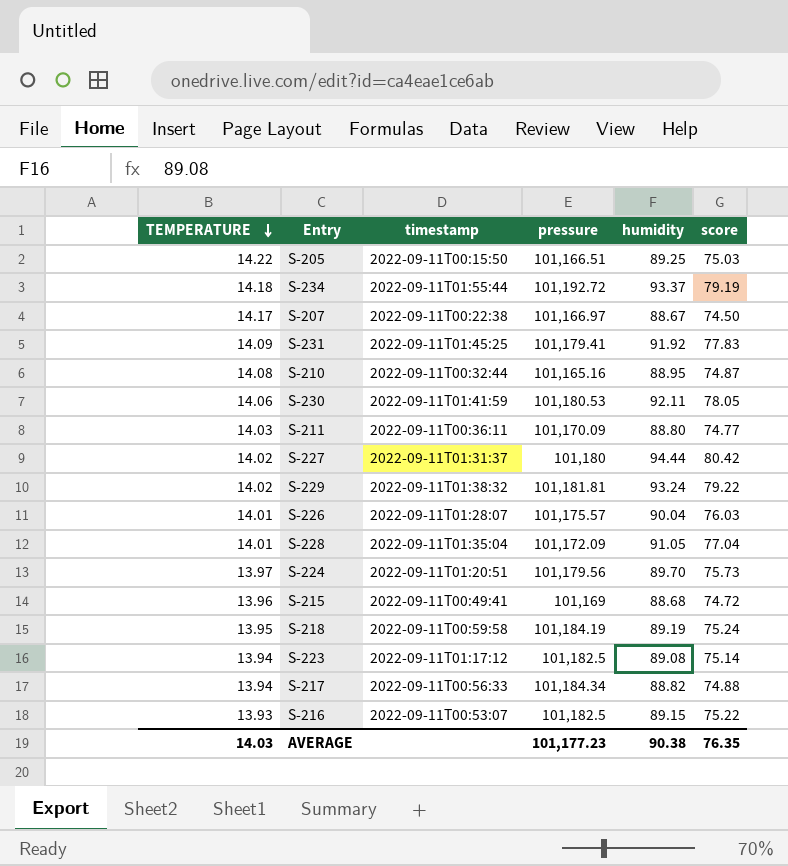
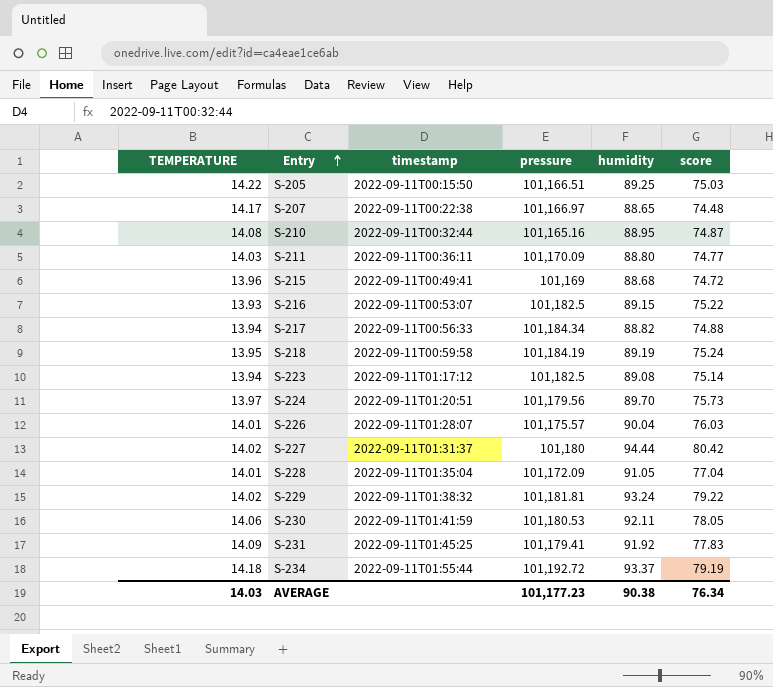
row order: TEMPERATURE descending -> Entry ascending
S-207 | humidity: 88.67 -> 88.65
S-207 | score: 74.50 -> 74.48
AVERAGE | score: 76.35 -> 76.34

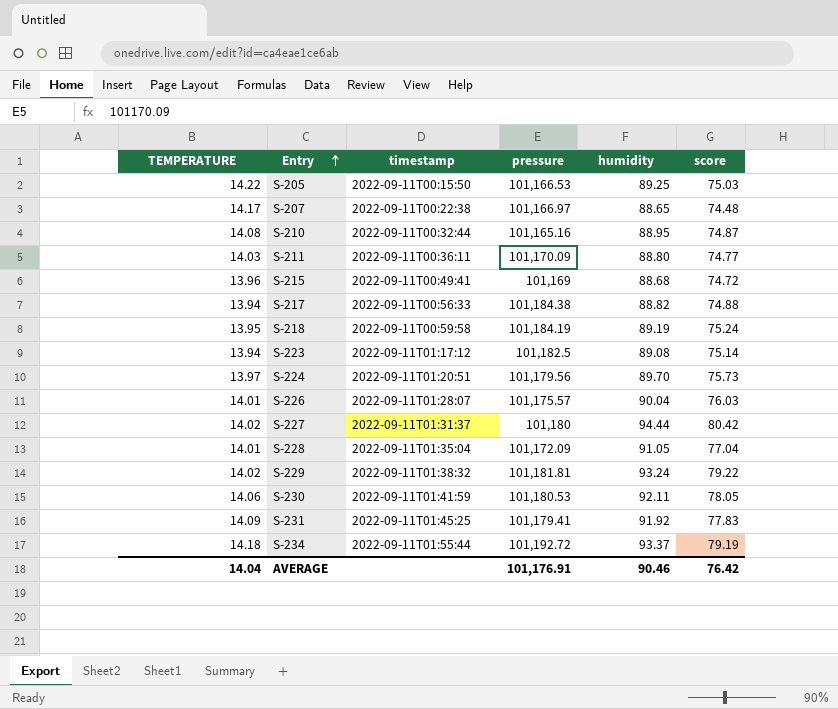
row S-216: 13.93 | 2022-09-11T00:53:07 | 101,182.5 | 89.15 | 75.22 -> none
S-205 | pressure: 101,166.51 -> 101,166.53
S-217 | pressure: 101,184.34 -> 101,184.38
AVERAGE | TEMPERATURE: 14.03 -> 14.04
AVERAGE | pressure: 101,177.23 -> 101,176.91
AVERAGE | humidity: 90.38 -> 90.46
AVERAGE | score: 76.34 -> 76.42

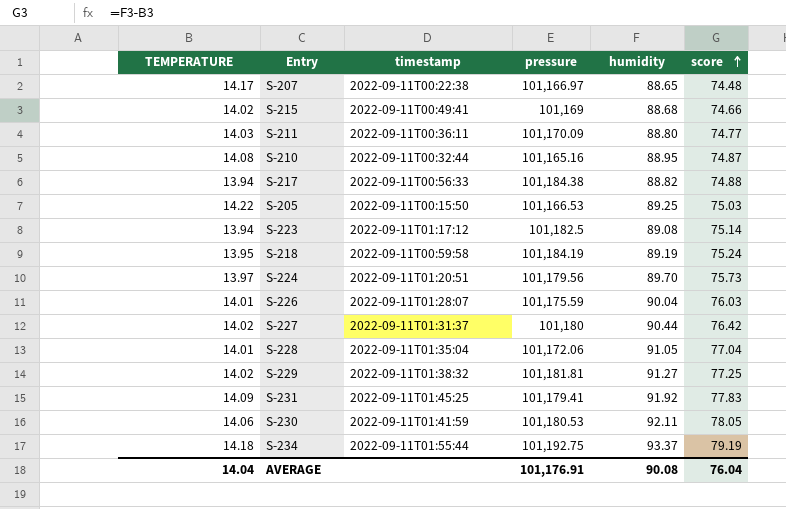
row order: Entry ascending -> score ascending
S-215 | TEMPERATURE: 13.96 -> 14.02
S-215 | score: 74.72 -> 74.66
S-226 | pressure: 101,175.57 -> 101,175.59
S-227 | humidity: 94.44 -> 90.44
S-227 | score: 80.42 -> 76.42
S-228 | pressure: 101,172.09 -> 101,172.06
S-229 | humidity: 93.24 -> 91.27
S-229 | score: 79.22 -> 77.25
S-234 | pressure: 101,192.72 -> 101,192.75
AVERAGE | humidity: 90.46 -> 90.08
AVERAGE | score: 76.42 -> 76.04

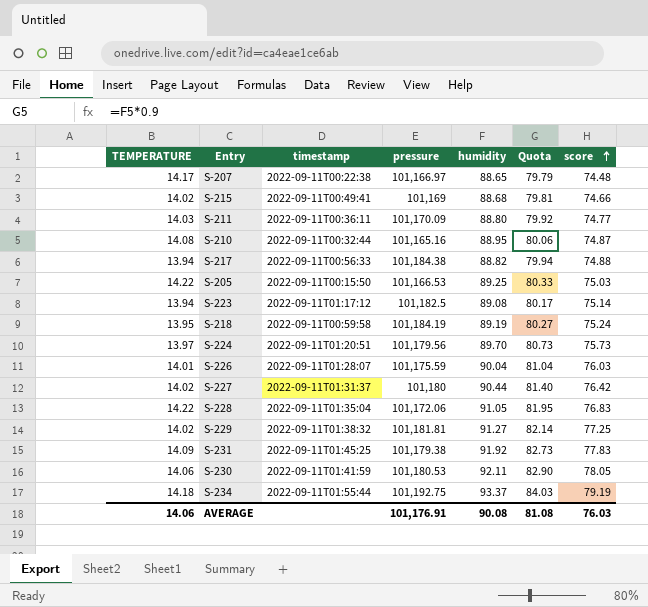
column Quota | formula: none -> [humidity] * 0.9
S-228 | TEMPERATURE: 14.01 -> 14.22
S-228 | score: 77.04 -> 76.83
S-231 | pressure: 101,179.41 -> 101,179.38
AVERAGE | TEMPERATURE: 14.04 -> 14.06
AVERAGE | score: 76.04 -> 76.03

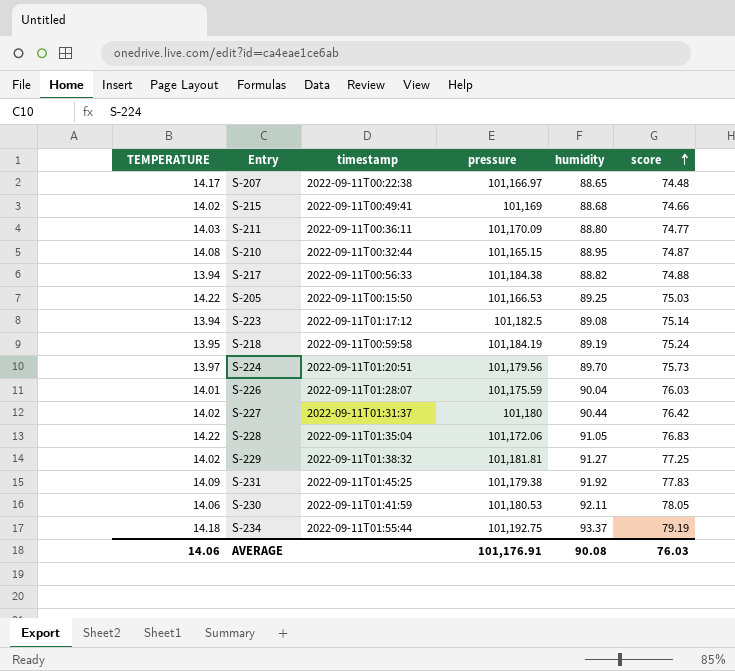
column Quota | formula: [humidity] * 0.9 -> none
S-210 | pressure: 101,165.16 -> 101,165.15

